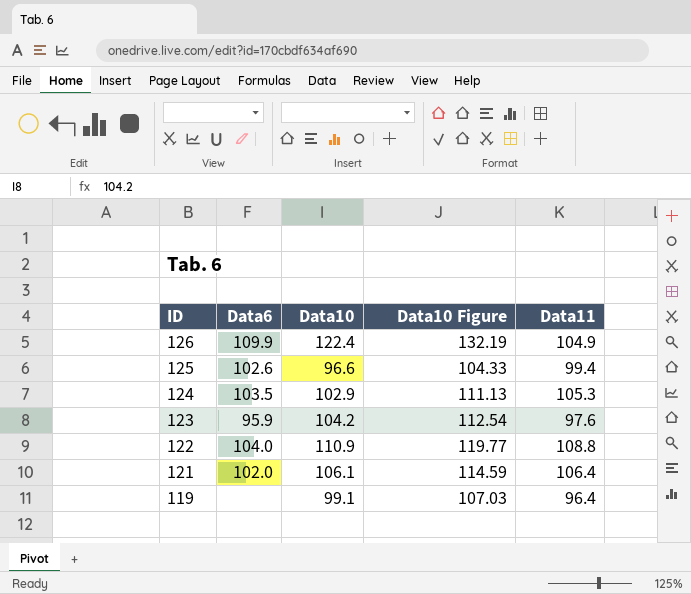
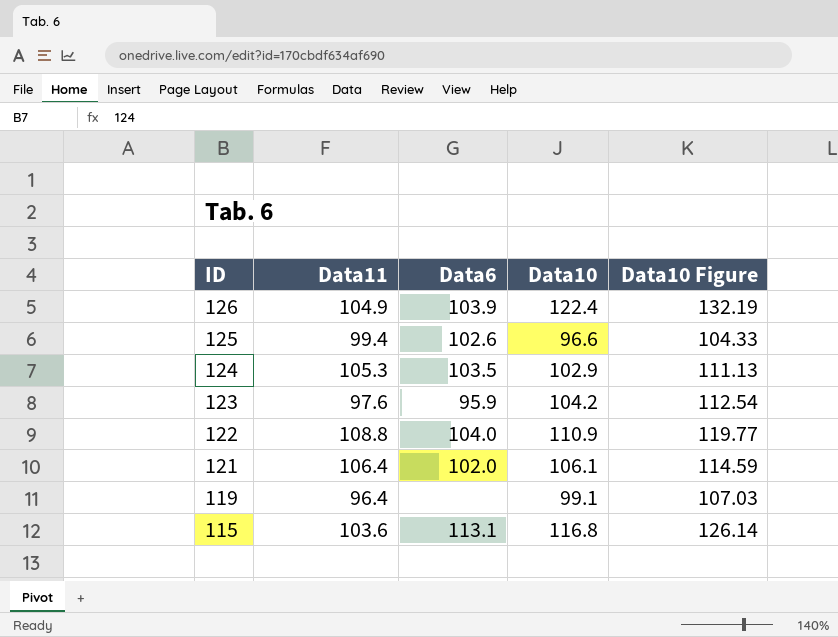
column Data11 | position: 5 -> 2
126 | Data6: 109.9 -> 103.9
row 115: none -> 103.6 | 113.1 | 116.8 | 126.14

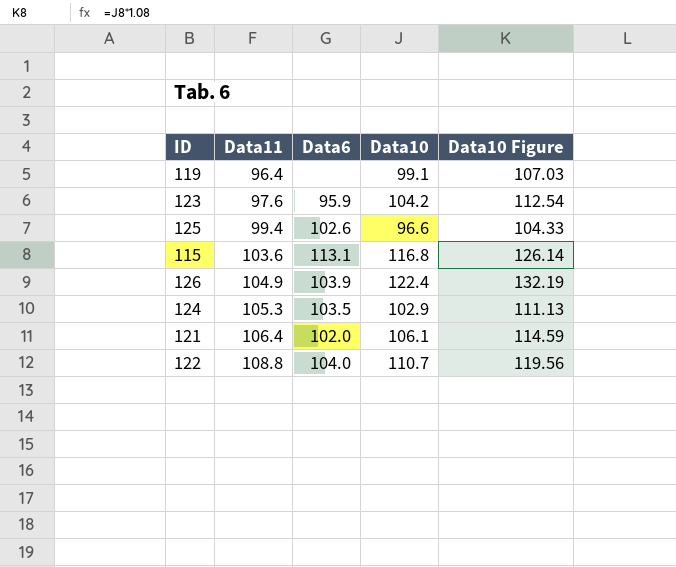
row order: ID descending -> Data11 ascending
122 | Data10: 110.9 -> 110.7
122 | Data10 Figure: 119.77 -> 119.56

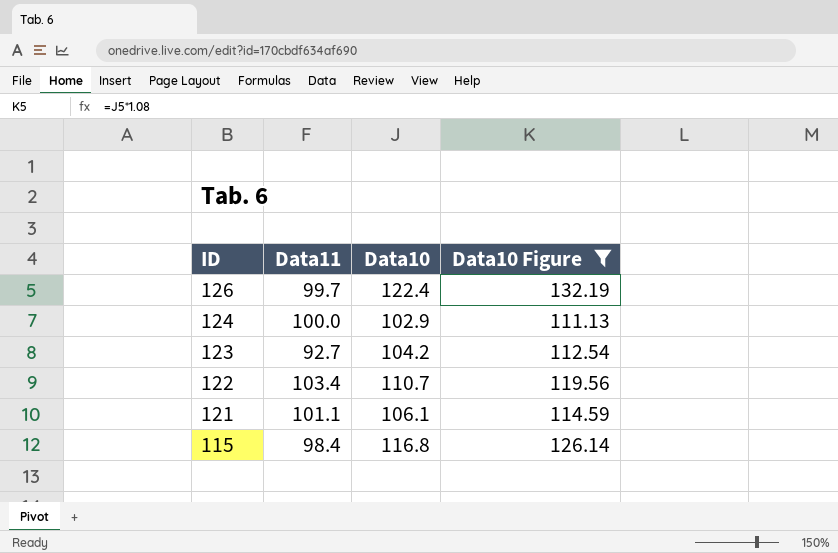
filter: none -> Data10 Figure >= 111.13
row order: Data11 ascending -> ID descending
column Data6 | position: 3 -> none
126 | Data11: 104.9 -> 99.7
124 | Data11: 105.3 -> 100.0
123 | Data11: 97.6 -> 92.7
122 | Data11: 108.8 -> 103.4
121 | Data11: 106.4 -> 101.1
115 | Data11: 103.6 -> 98.4

